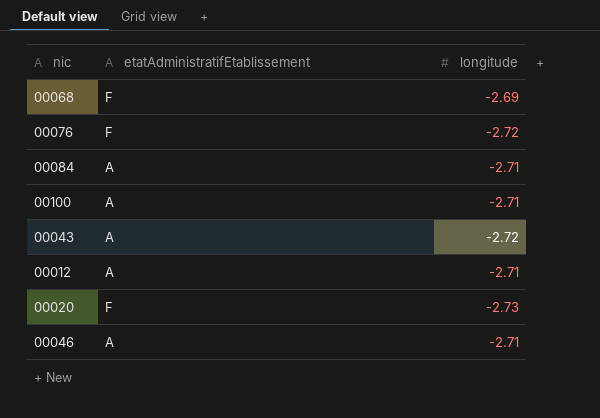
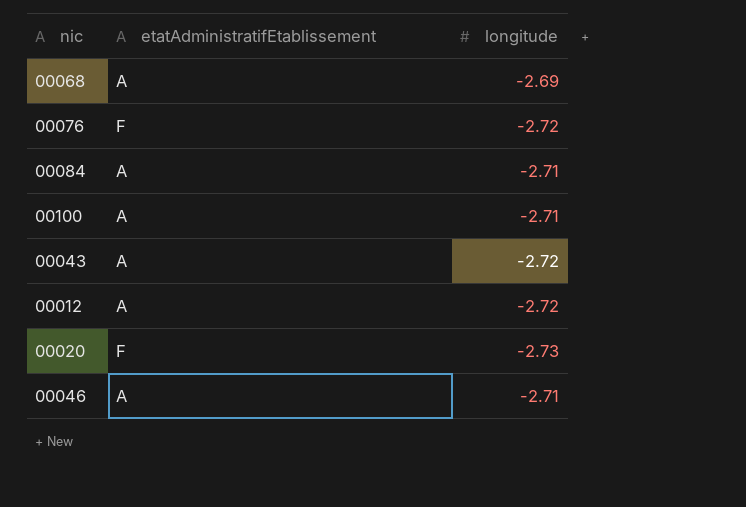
00068 | etatAdministratifEtablissement: F -> A
00012 | longitude: -2.71 -> -2.72

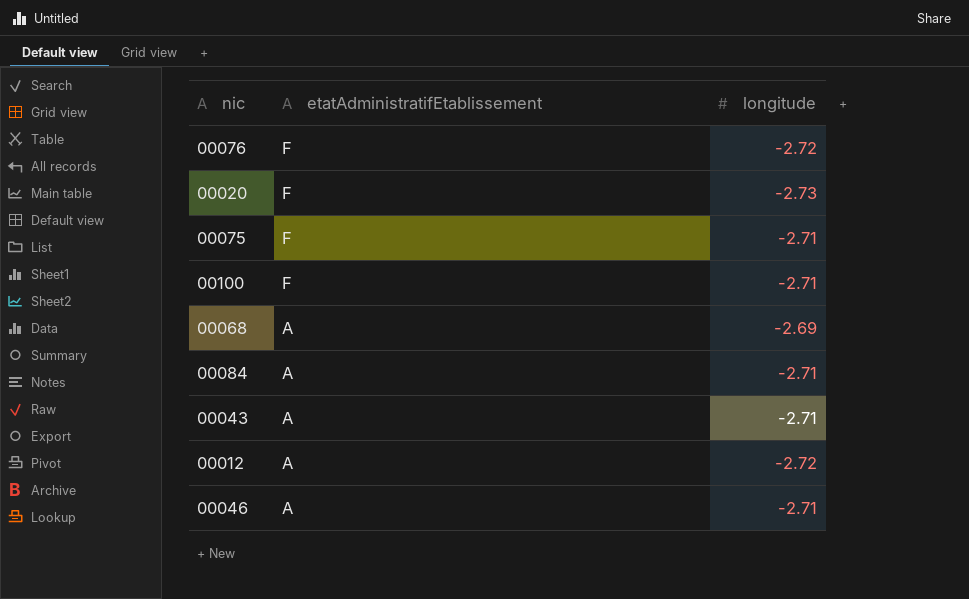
row order: none -> etatAdministratifEtablissement descending
row 00075: none -> F | -2.71
00100 | etatAdministratifEtablissement: A -> F
00043 | longitude: -2.72 -> -2.71

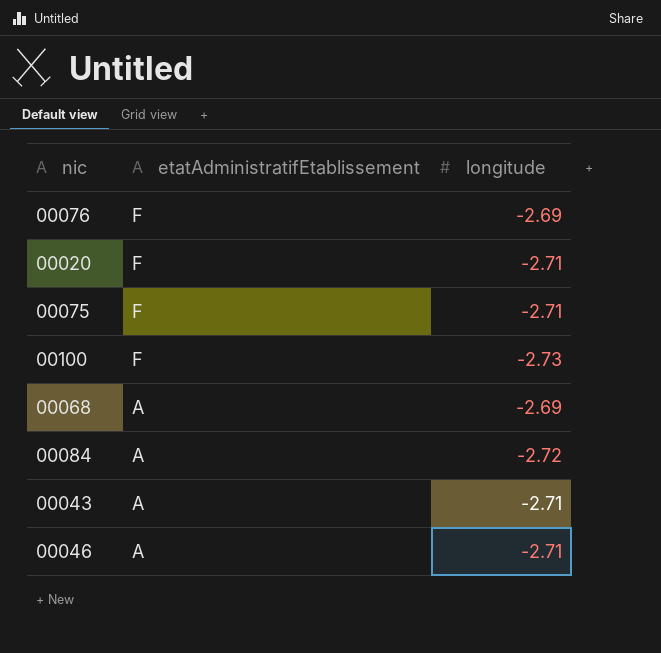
row 00012: A | -2.72 -> none
00076 | longitude: -2.72 -> -2.69
00020 | longitude: -2.73 -> -2.71
00100 | longitude: -2.71 -> -2.73
00084 | longitude: -2.71 -> -2.72

